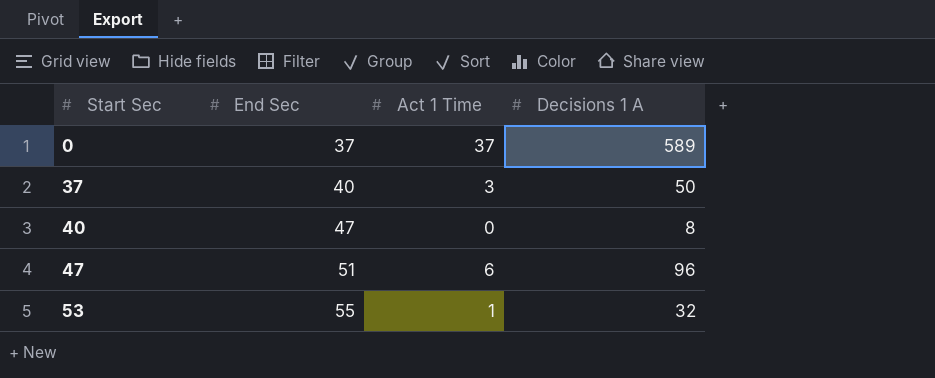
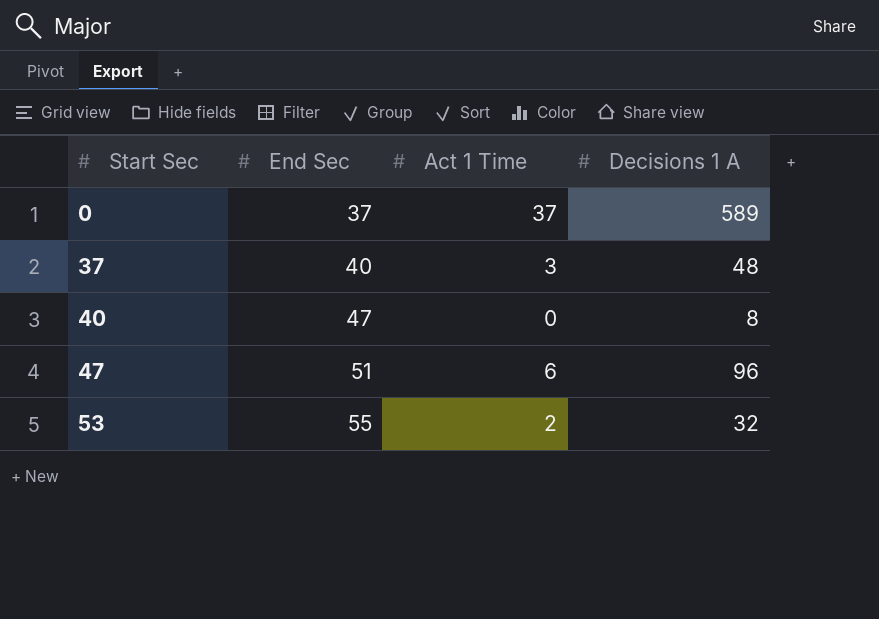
37 | Decisions 1 A: 50 -> 48
53 | Act 1 Time: 1 -> 2

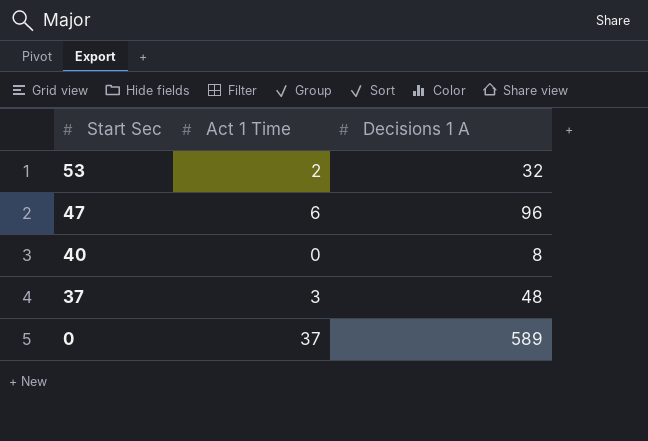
row order: Start Sec ascending -> Start Sec descending
column End Sec | position: 2 -> none

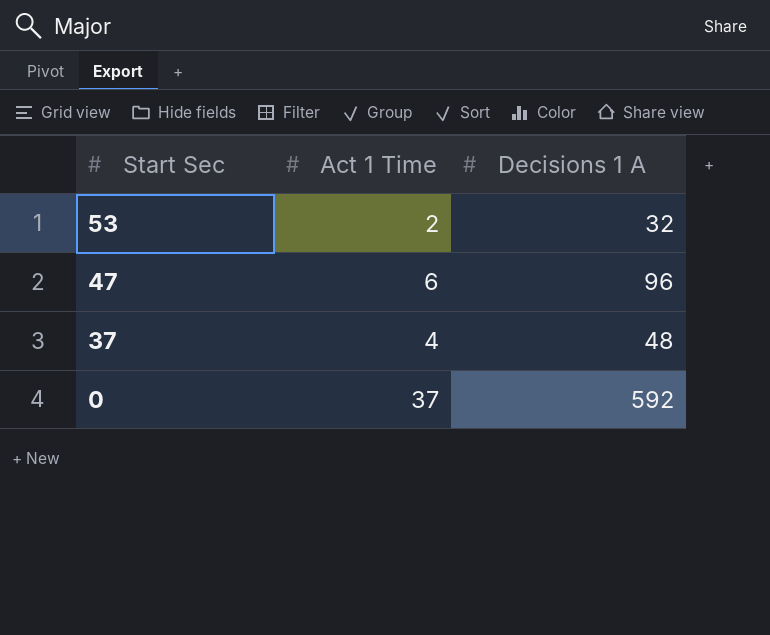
row 40: 0 | 8 -> none
37 | Act 1 Time: 3 -> 4
0 | Decisions 1 A: 589 -> 592

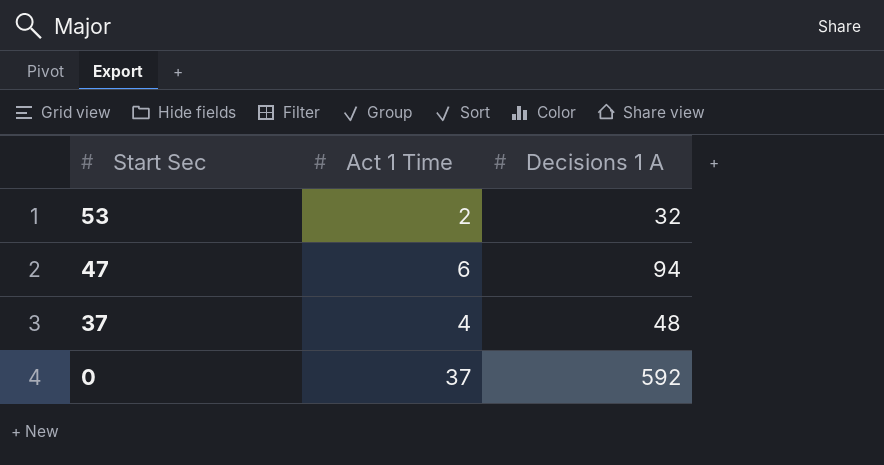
47 | Decisions 1 A: 96 -> 94

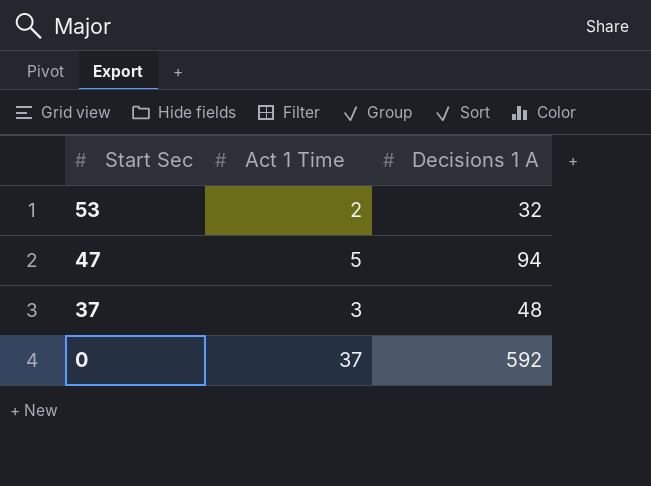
47 | Act 1 Time: 6 -> 5
37 | Act 1 Time: 4 -> 3

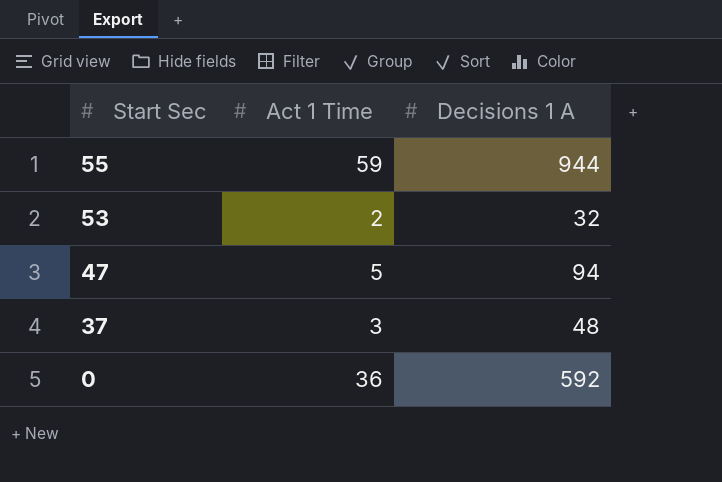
row 55: none -> 59 | 944
0 | Act 1 Time: 37 -> 36

